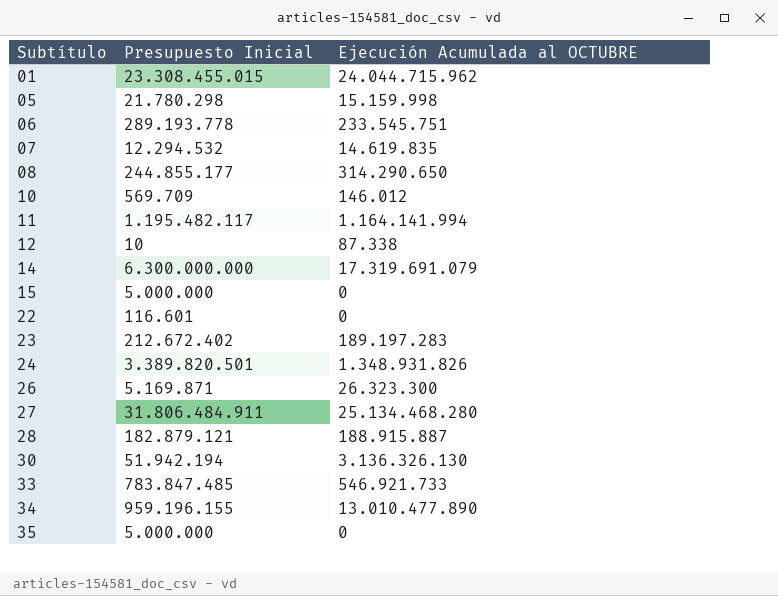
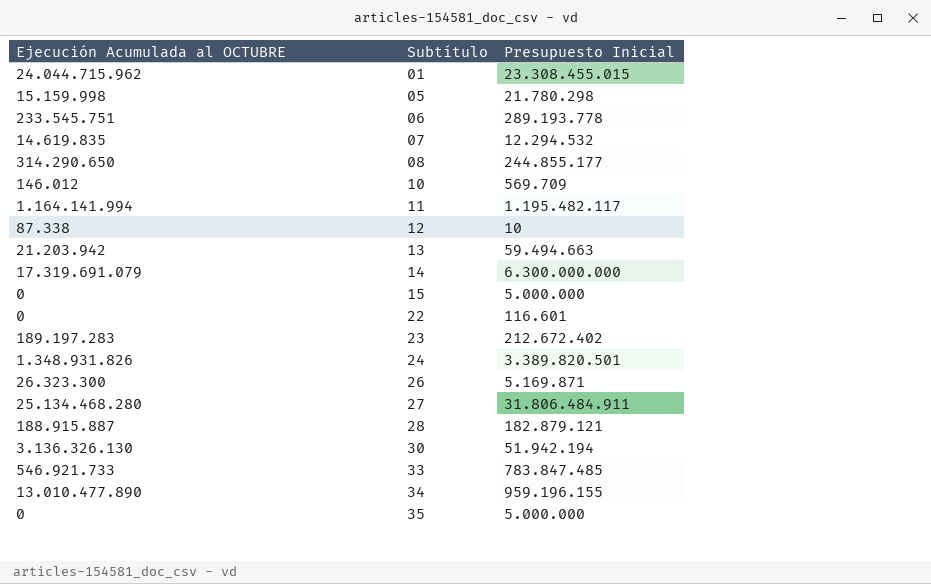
column Ejecución Acumulada al OCTUBRE | position: 3 -> 1
row 13: none -> 21.203.942 | 59.494.663

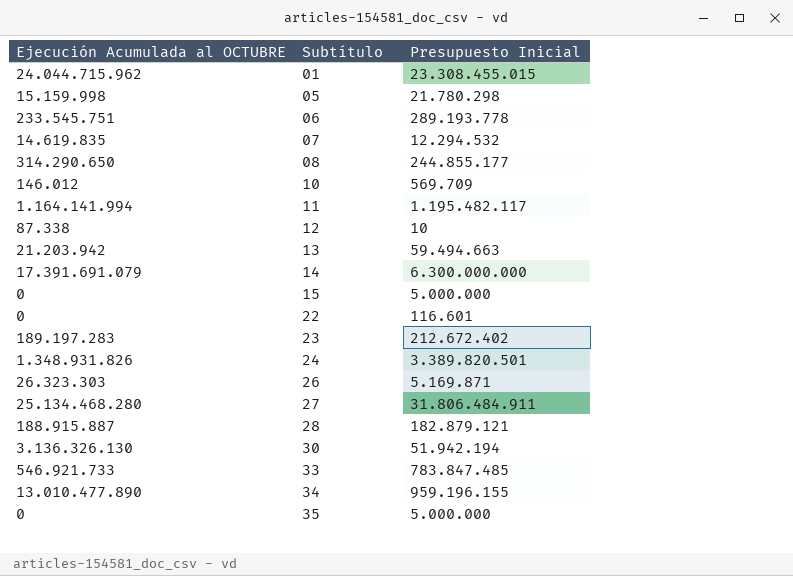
14 | Ejecución Acumulada al OCTUBRE: 17.319.691.079 -> 17.391.691.079
26 | Ejecución Acumulada al OCTUBRE: 26.323.300 -> 26.323.303

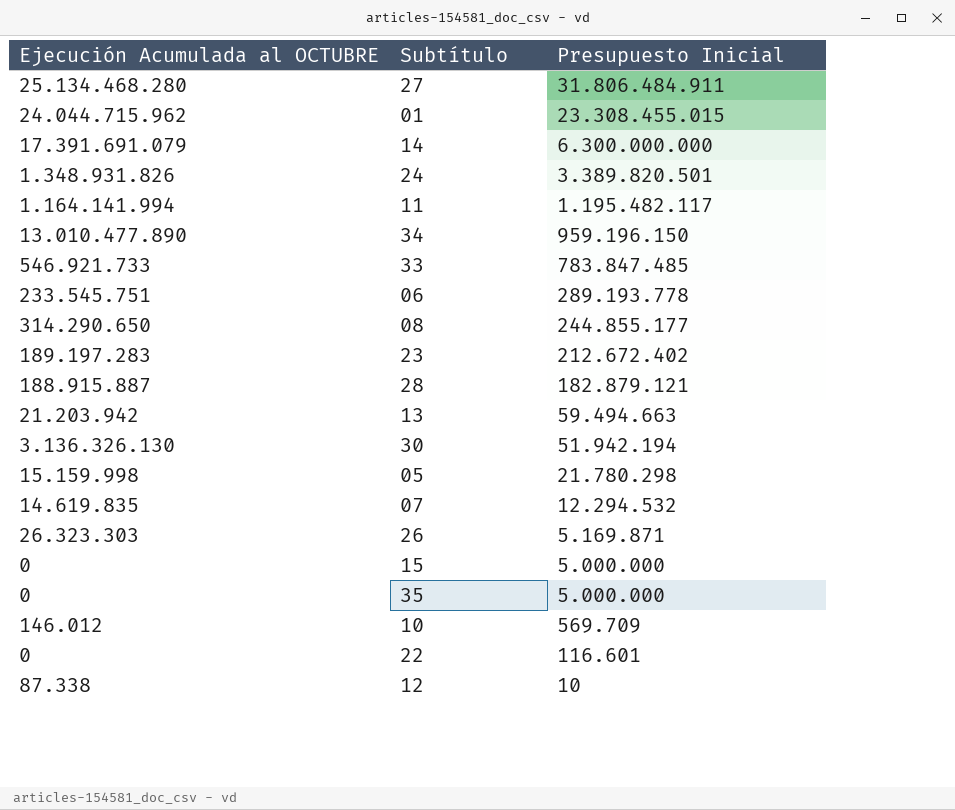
row order: Subtítulo ascending -> Presupuesto Inicial descending
34 | Presupuesto Inicial: 959.196.155 -> 959.196.150

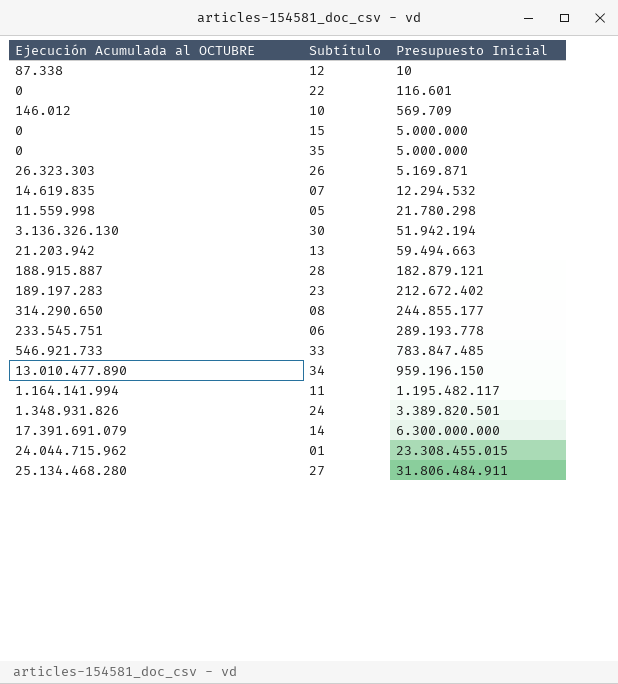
row order: Presupuesto Inicial descending -> Presupuesto Inicial ascending
05 | Ejecución Acumulada al OCTUBRE: 15.159.998 -> 11.559.998

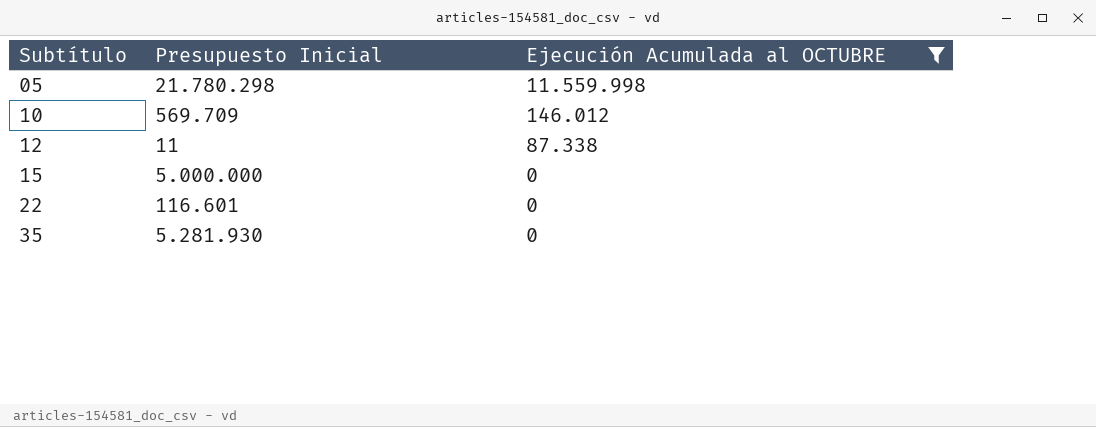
filter: none -> Ejecución Acumulada al OCTUBRE <= 11.559.998
row order: Presupuesto Inicial ascending -> Subtítulo ascending
column Ejecución Acumulada al OCTUBRE | position: 1 -> 3
12 | Presupuesto Inicial: 10 -> 11
35 | Presupuesto Inicial: 5.000.000 -> 5.281.930

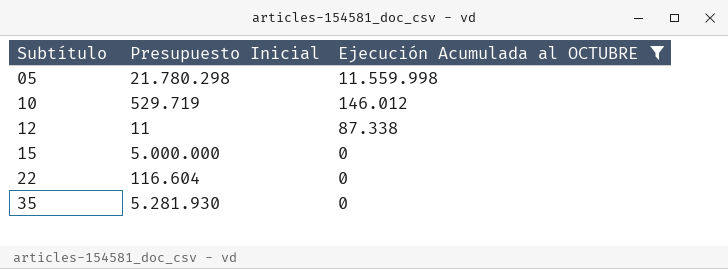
10 | Presupuesto Inicial: 569.709 -> 529.719
22 | Presupuesto Inicial: 116.601 -> 116.604

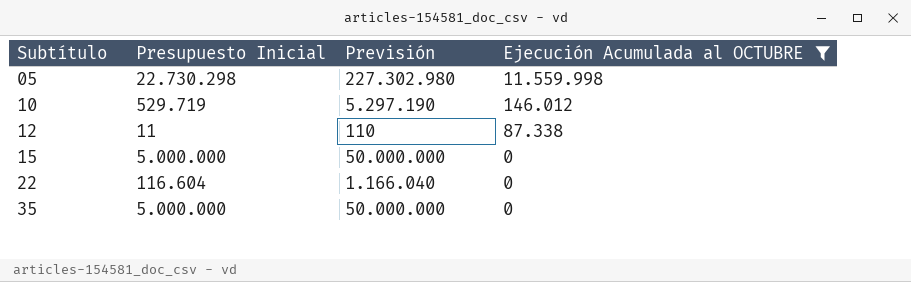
column Previsión | formula: none -> [Presupuesto Inicial] * 10
05 | Presupuesto Inicial: 21.780.298 -> 22.730.298
35 | Presupuesto Inicial: 5.281.930 -> 5.000.000

